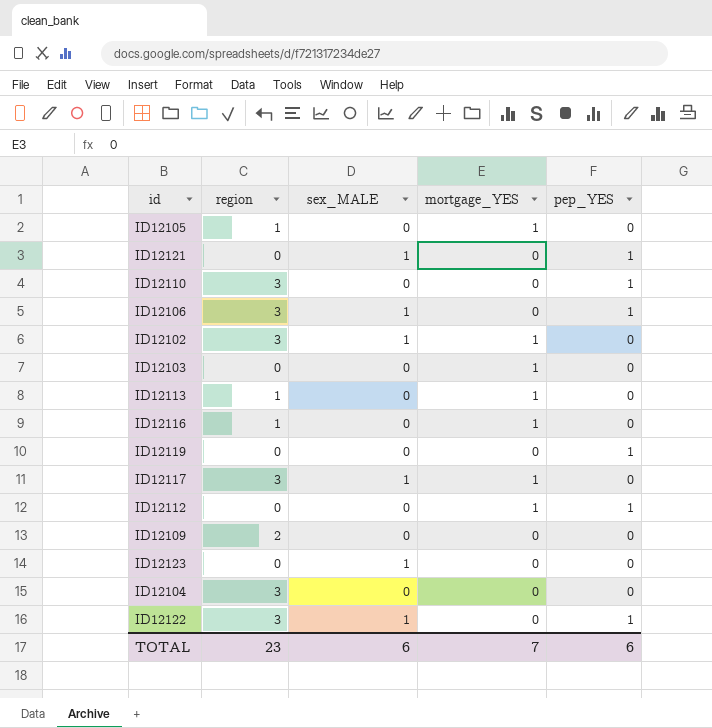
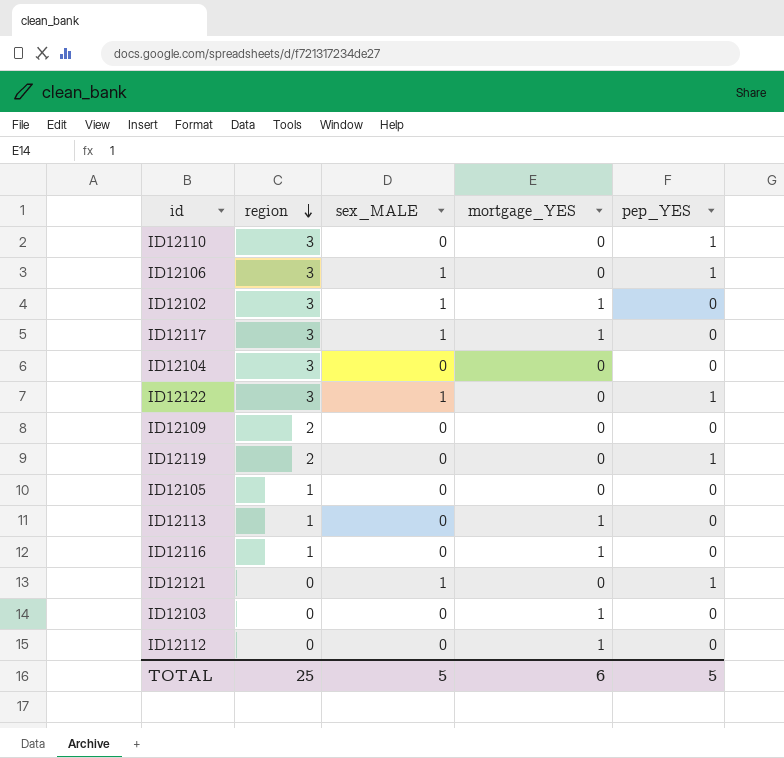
row order: none -> region descending
row ID12123: 0 | 1 | 0 | 0 -> none
ID12119 | region: 0 -> 2
ID12105 | mortgage_YES: 1 -> 0
ID12112 | pep_YES: 1 -> 0
TOTAL | region: 23 -> 25
TOTAL | sex_MALE: 6 -> 5
TOTAL | mortgage_YES: 7 -> 6
TOTAL | pep_YES: 6 -> 5

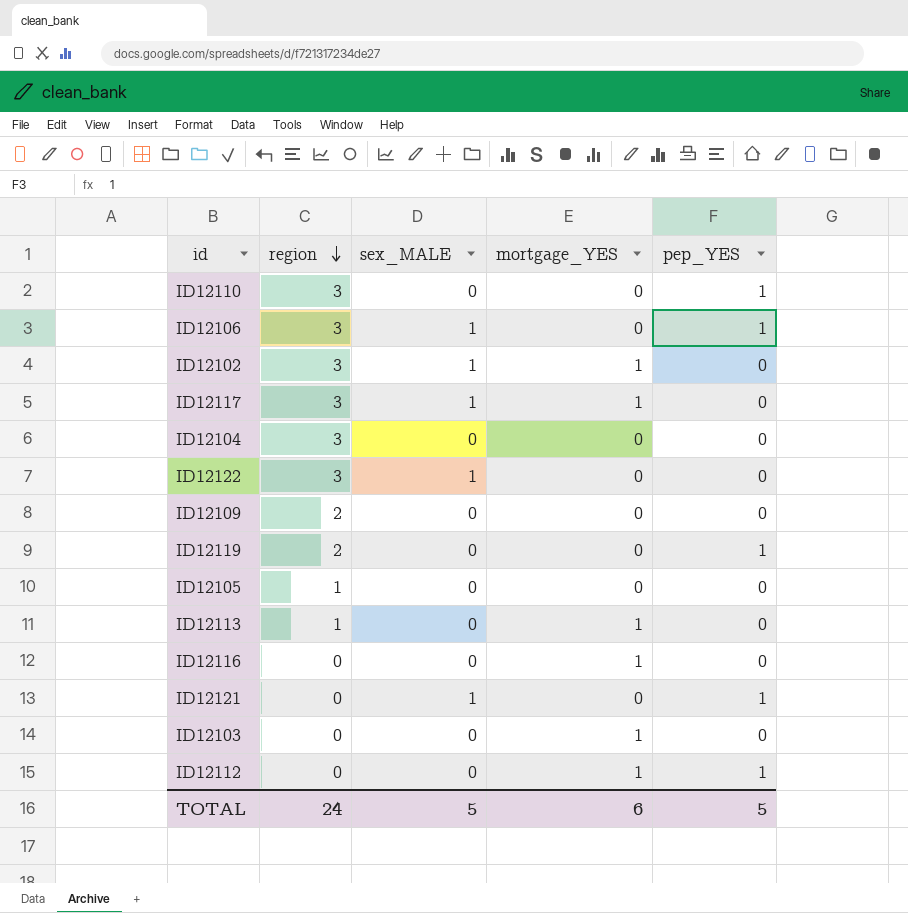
ID12122 | pep_YES: 1 -> 0
ID12116 | region: 1 -> 0
ID12112 | pep_YES: 0 -> 1
TOTAL | region: 25 -> 24

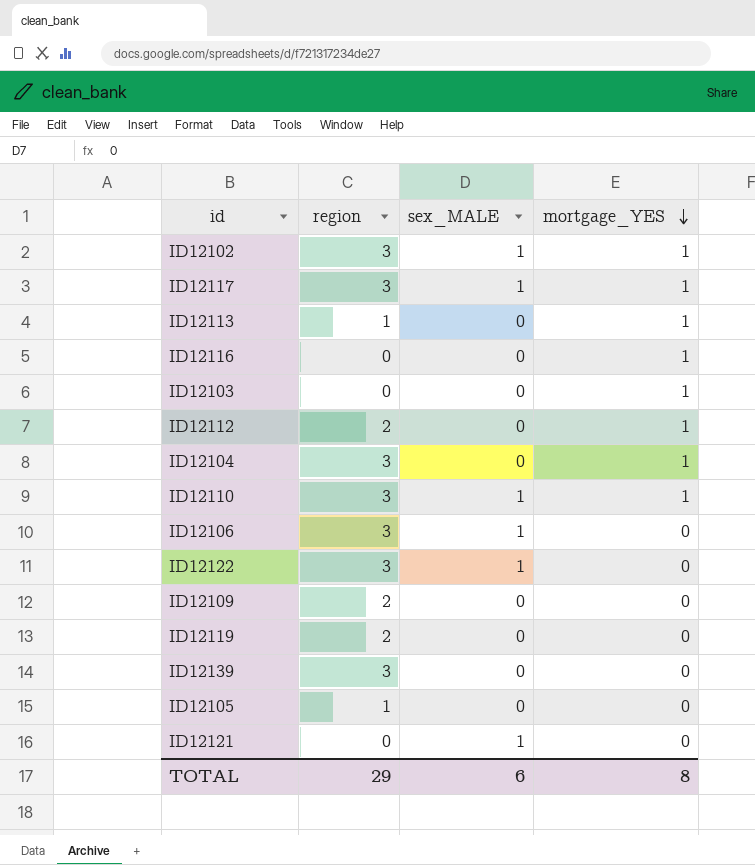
row order: region descending -> mortgage_YES descending
column pep_YES | position: 5 -> none
ID12112 | region: 0 -> 2
ID12104 | mortgage_YES: 0 -> 1
ID12110 | sex_MALE: 0 -> 1
ID12110 | mortgage_YES: 0 -> 1
row ID12139: none -> 3 | 0 | 0
TOTAL | region: 24 -> 29
TOTAL | sex_MALE: 5 -> 6
TOTAL | mortgage_YES: 6 -> 8

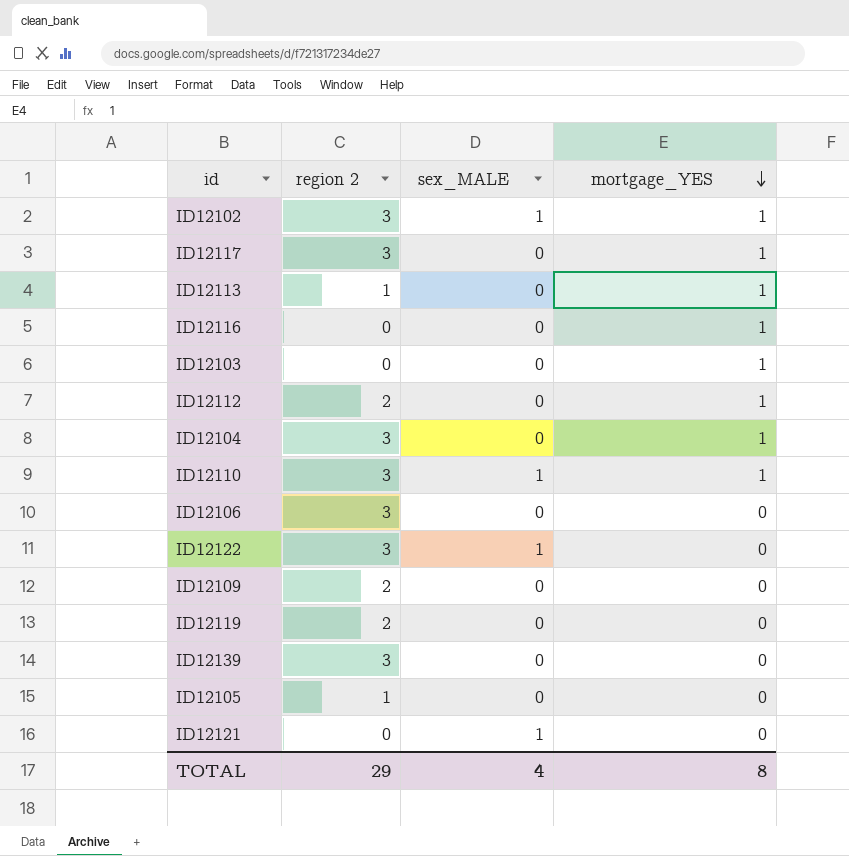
column name: region -> region 2
ID12117 | sex_MALE: 1 -> 0
ID12106 | sex_MALE: 1 -> 0
TOTAL | sex_MALE: 6 -> 4

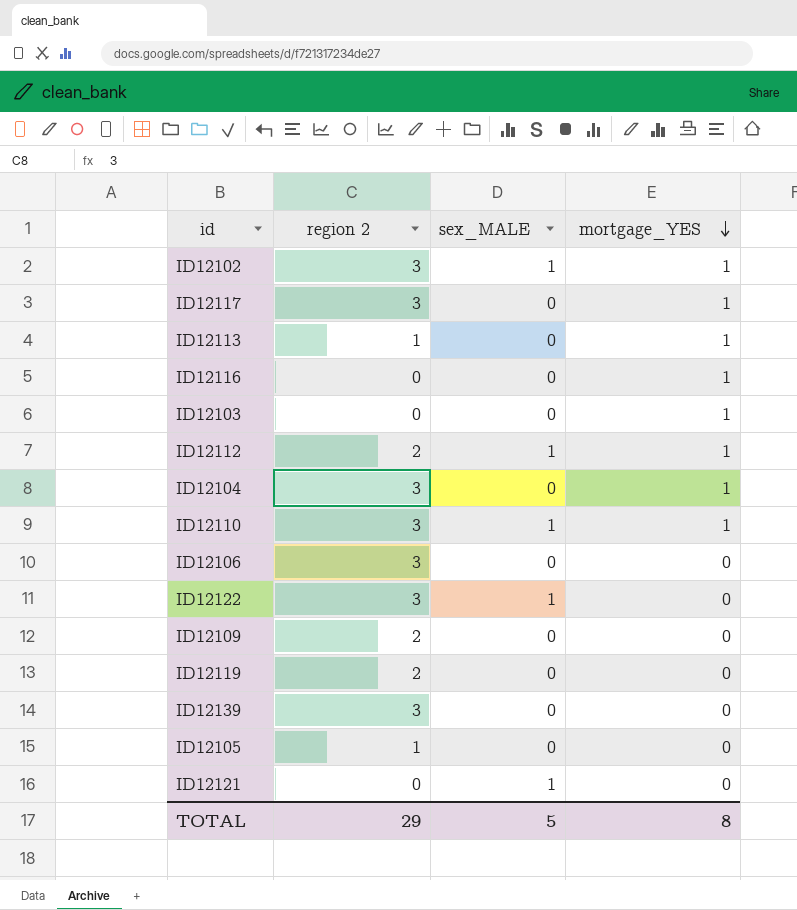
ID12112 | sex_MALE: 0 -> 1
TOTAL | sex_MALE: 4 -> 5

